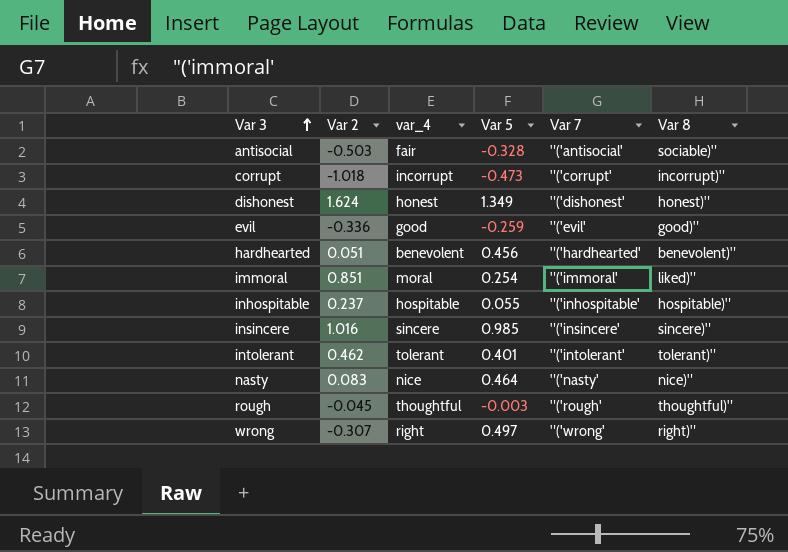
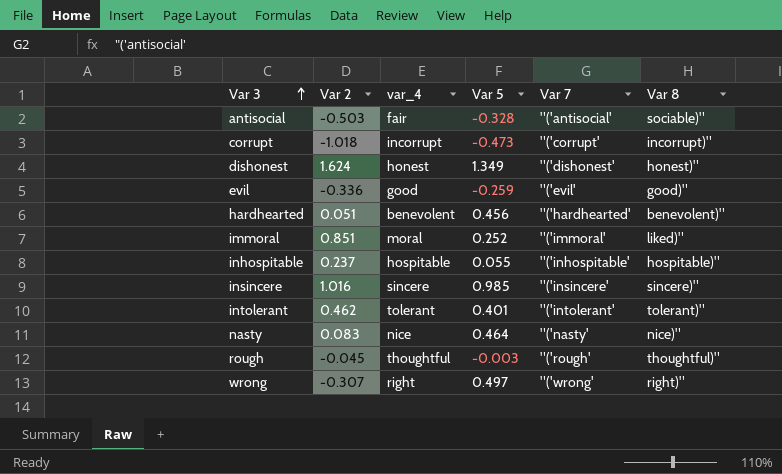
immoral | Var 5: 0.254 -> 0.252

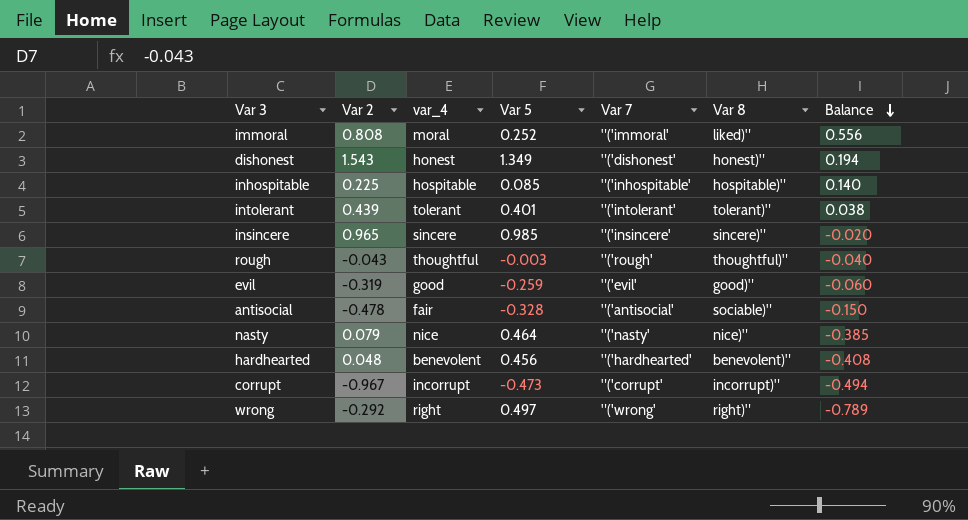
row order: Var 3 ascending -> Balance descending
column Balance | formula: none -> [Var 2] - [Var 5]
immoral | Var 2: 0.851 -> 0.808
dishonest | Var 2: 1.624 -> 1.543
inhospitable | Var 2: 0.237 -> 0.225
inhospitable | Var 5: 0.055 -> 0.085
intolerant | Var 2: 0.462 -> 0.439
insincere | Var 2: 1.016 -> 0.965
rough | Var 2: -0.045 -> -0.043
evil | Var 2: -0.336 -> -0.319
antisocial | Var 2: -0.503 -> -0.478
nasty | Var 2: 0.083 -> 0.079
hardhearted | Var 2: 0.051 -> 0.048
corrupt | Var 2: -1.018 -> -0.967
wrong | Var 2: -0.307 -> -0.292

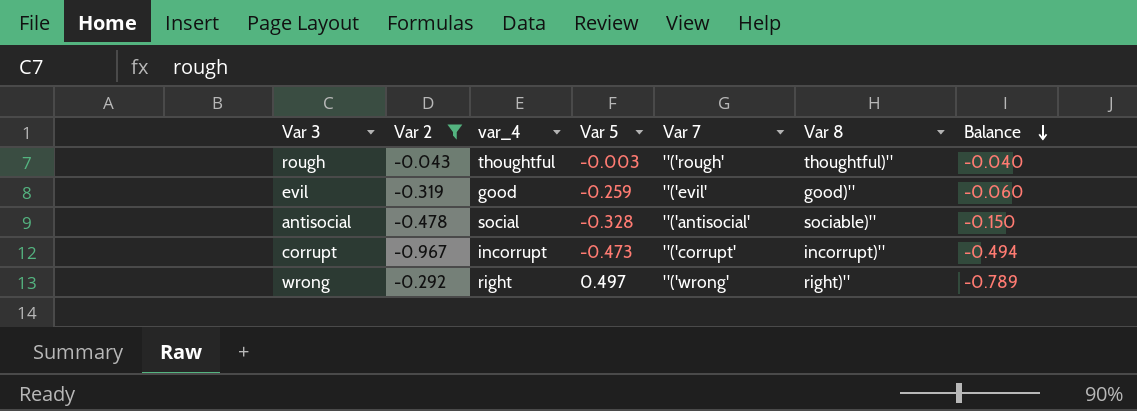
filter: none -> Var 2 <= -0.043
antisocial | var_4: fair -> social

